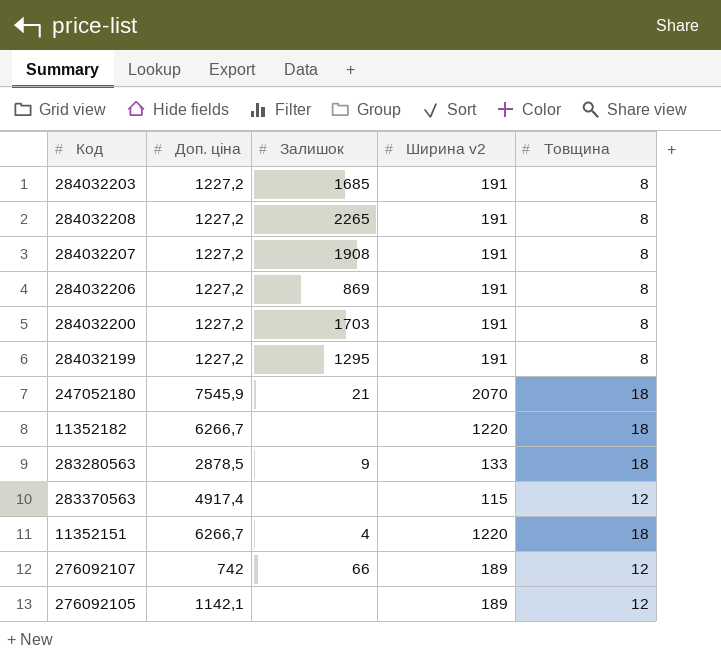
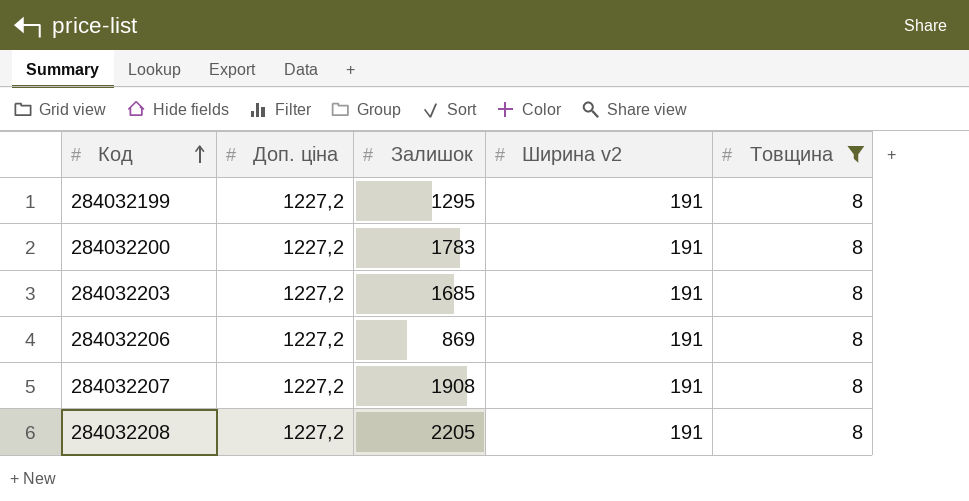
filter: none -> Товщина = 8
row order: none -> Код ascending
284032200 | Залишок: 1703 -> 1783
284032208 | Залишок: 2265 -> 2205

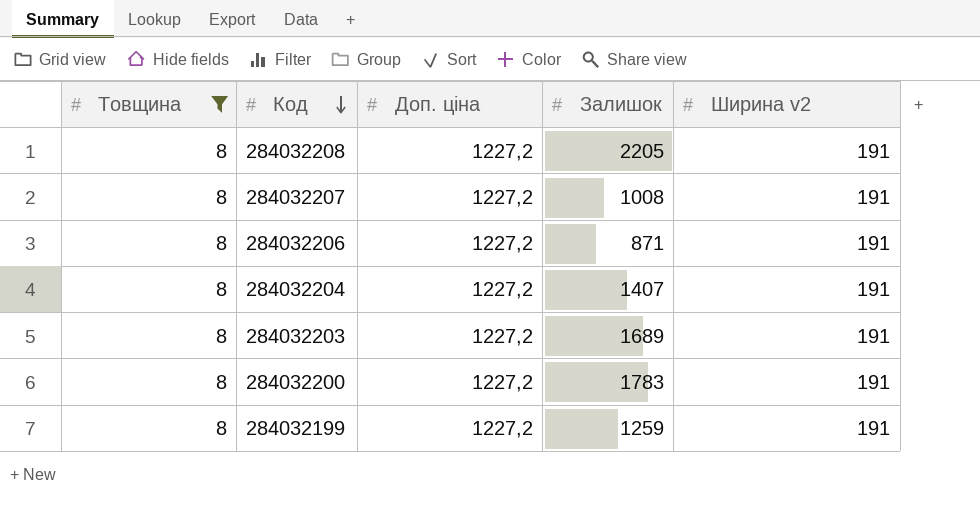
row order: Код ascending -> Код descending
column Товщина | position: 5 -> 1
284032207 | Залишок: 1908 -> 1008
284032206 | Залишок: 869 -> 871
row 284032204: none -> 8 | 1227,2 | 1407 | 191
284032203 | Залишок: 1685 -> 1689
284032199 | Залишок: 1295 -> 1259

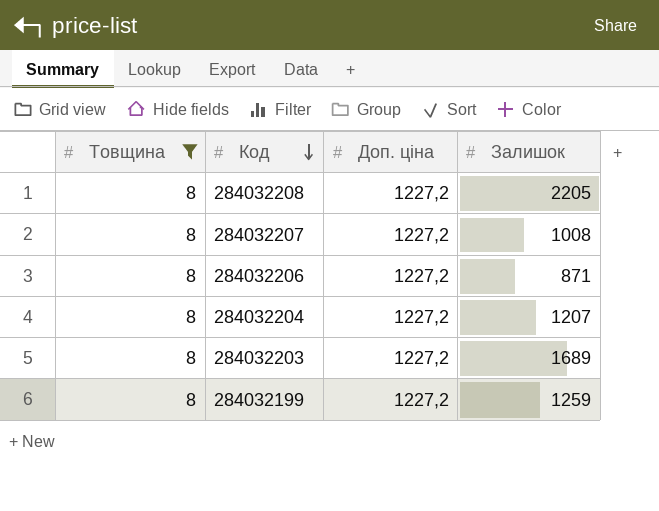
column Ширина v2 | position: 5 -> none
row 284032200: 8 | 1227,2 | 1783 | 191 -> none
284032204 | Залишок: 1407 -> 1207

